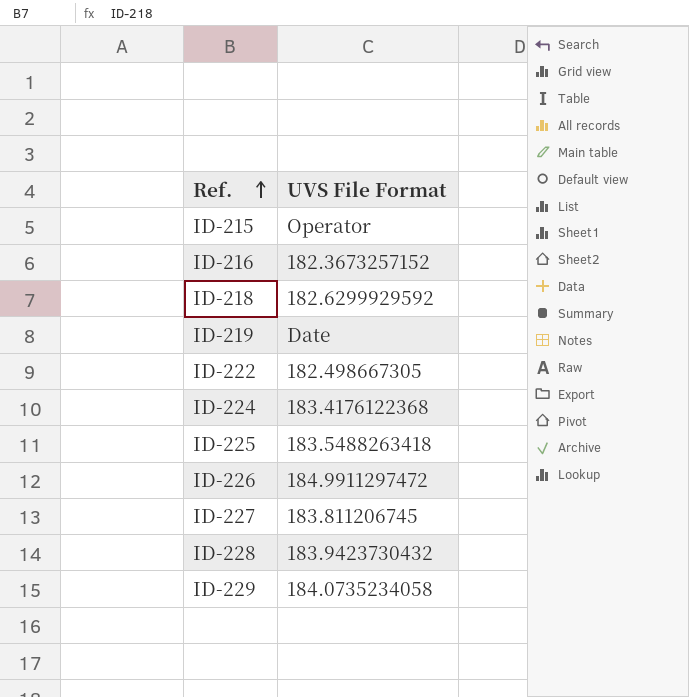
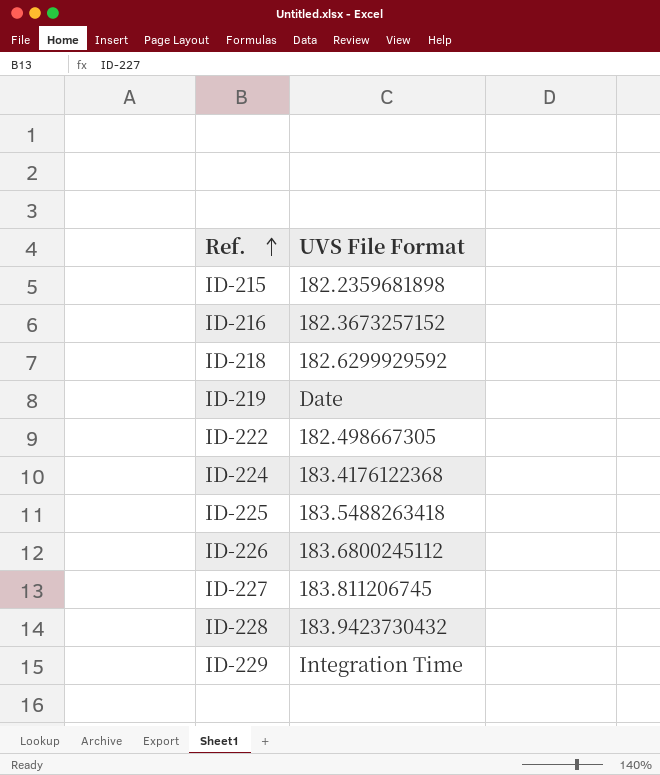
ID-215 | UVS File Format: Operator -> 182.2359681898
ID-226 | UVS File Format: 184.9911297472 -> 183.6800245112
ID-229 | UVS File Format: 184.0735234058 -> Integration Time

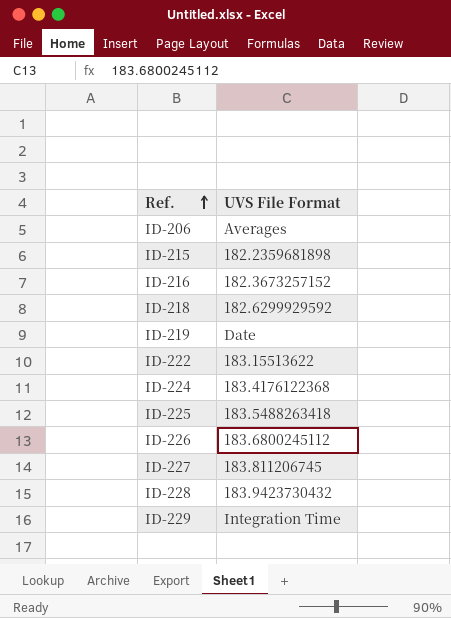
row ID-206: none -> Averages
ID-222 | UVS File Format: 182.498667305 -> 183.15513622

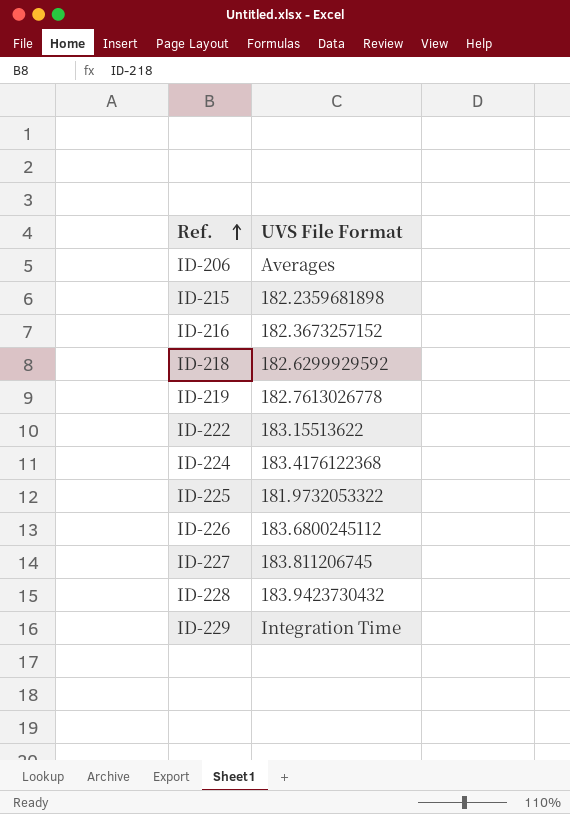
ID-219 | UVS File Format: Date -> 182.7613026778
ID-225 | UVS File Format: 183.5488263418 -> 181.9732053322

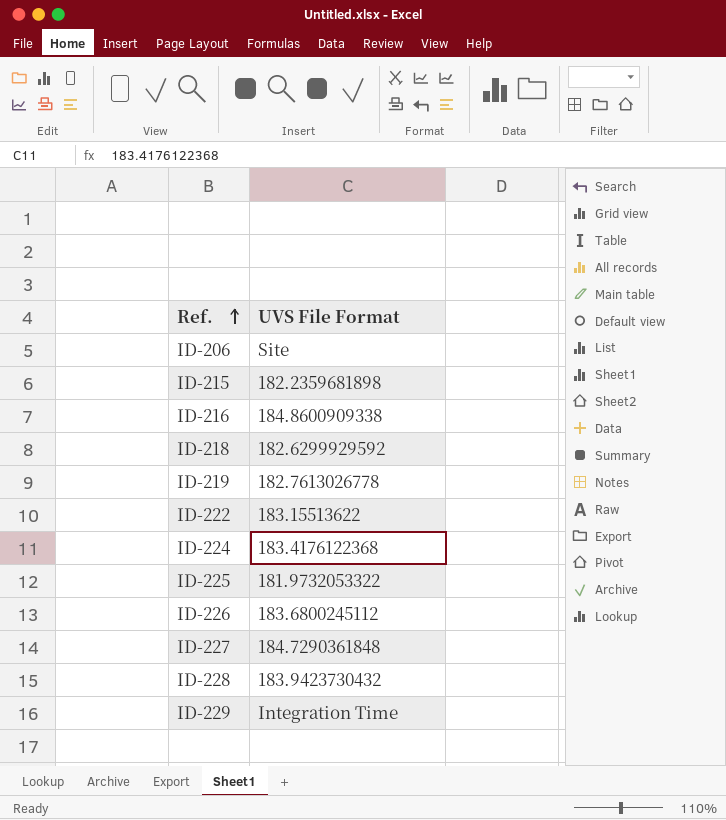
ID-206 | UVS File Format: Averages -> Site
ID-216 | UVS File Format: 182.3673257152 -> 184.8600909338
ID-227 | UVS File Format: 183.811206745 -> 184.7290361848

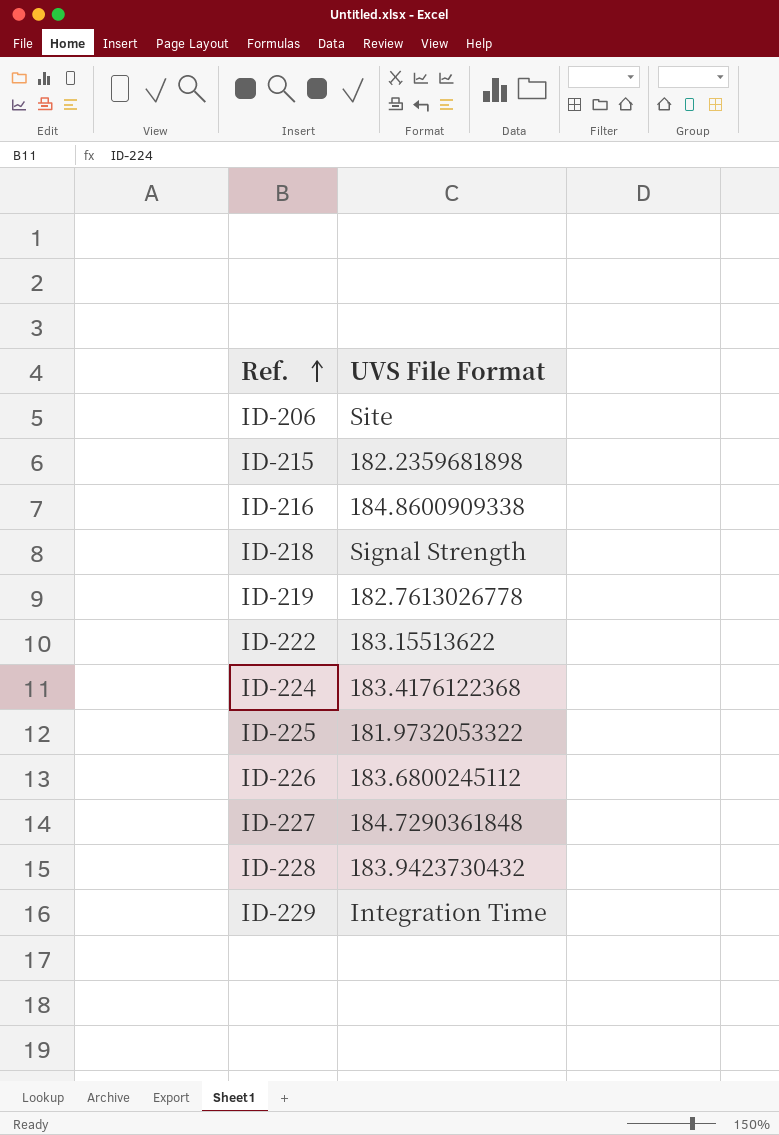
ID-218 | UVS File Format: 182.6299929592 -> Signal Strength

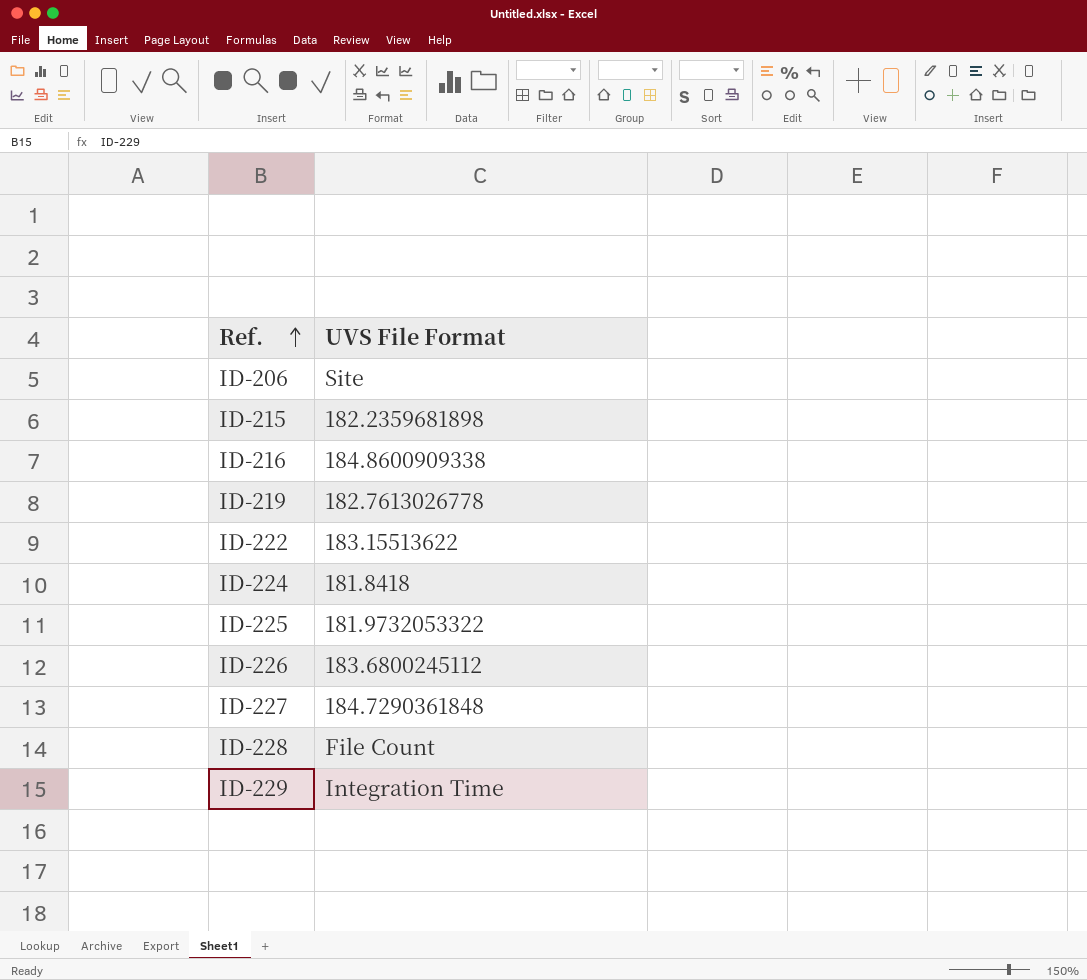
row ID-218: Signal Strength -> none
ID-224 | UVS File Format: 183.4176122368 -> 181.8418
ID-228 | UVS File Format: 183.9423730432 -> File Count

